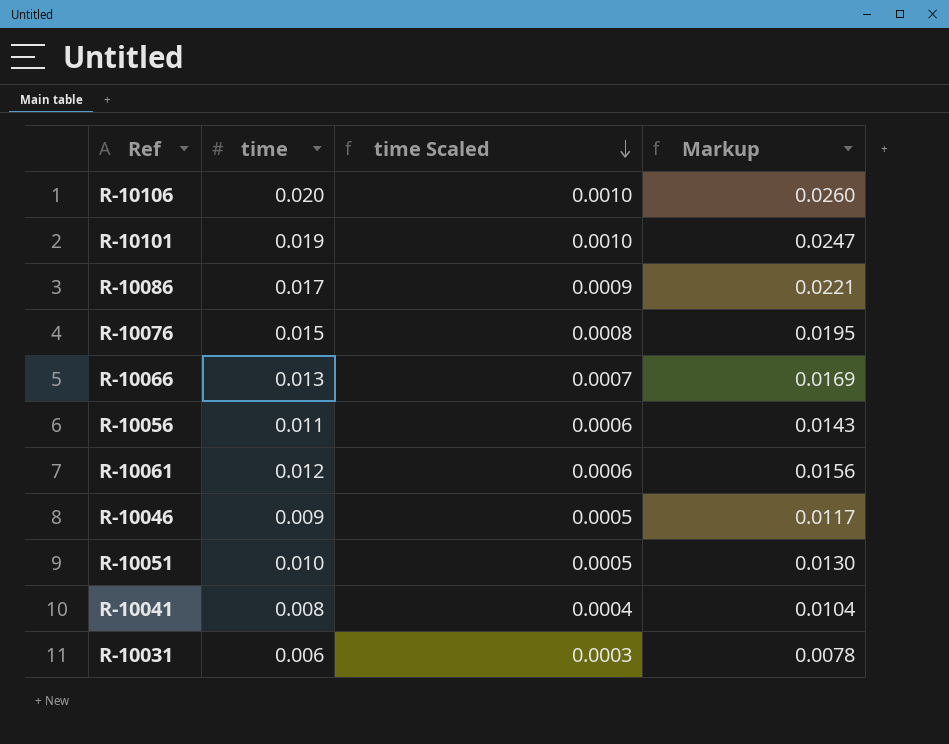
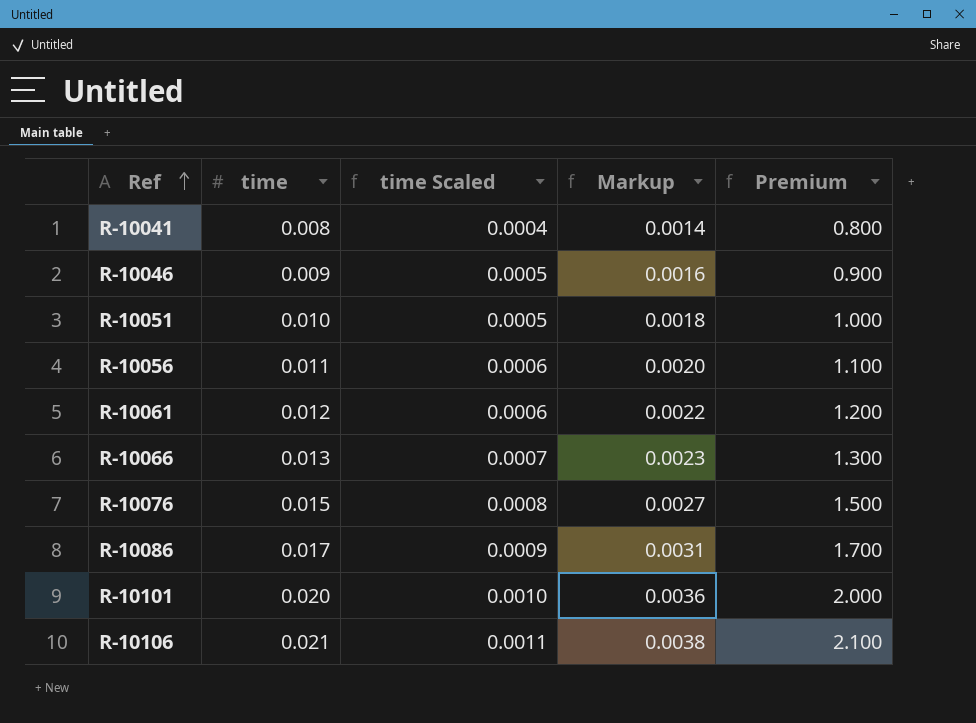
row order: time Scaled descending -> Ref ascending
column Markup | formula: [time] * 1.3 -> [time] * 0.18
column Premium | formula: none -> [time] * 100
row R-10031: 0.006 | 0.0003 | 0.0078 -> none
R-10101 | time: 0.019 -> 0.020
R-10106 | time: 0.020 -> 0.021
R-10106 | time Scaled: 0.0010 -> 0.0011

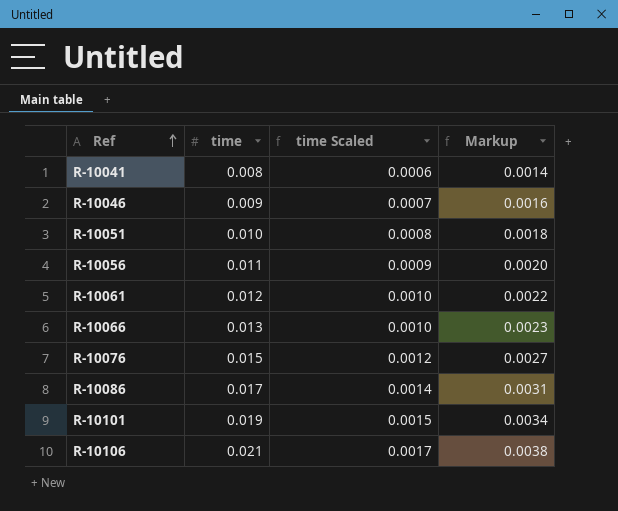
column Premium | formula: [time] * 100 -> none
column time Scaled | formula: [time] * 0.05 -> [time] * 0.08
R-10101 | time: 0.020 -> 0.019
R-10101 | Markup: 0.0036 -> 0.0034

